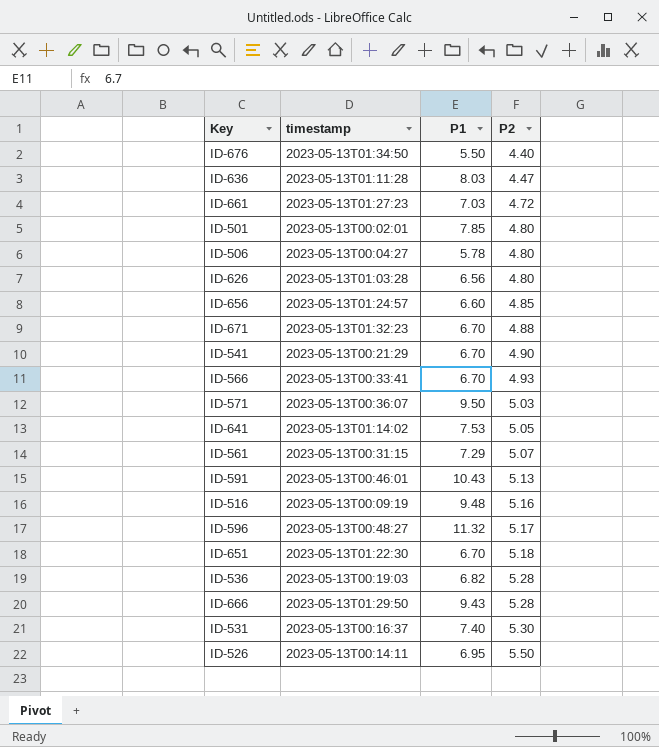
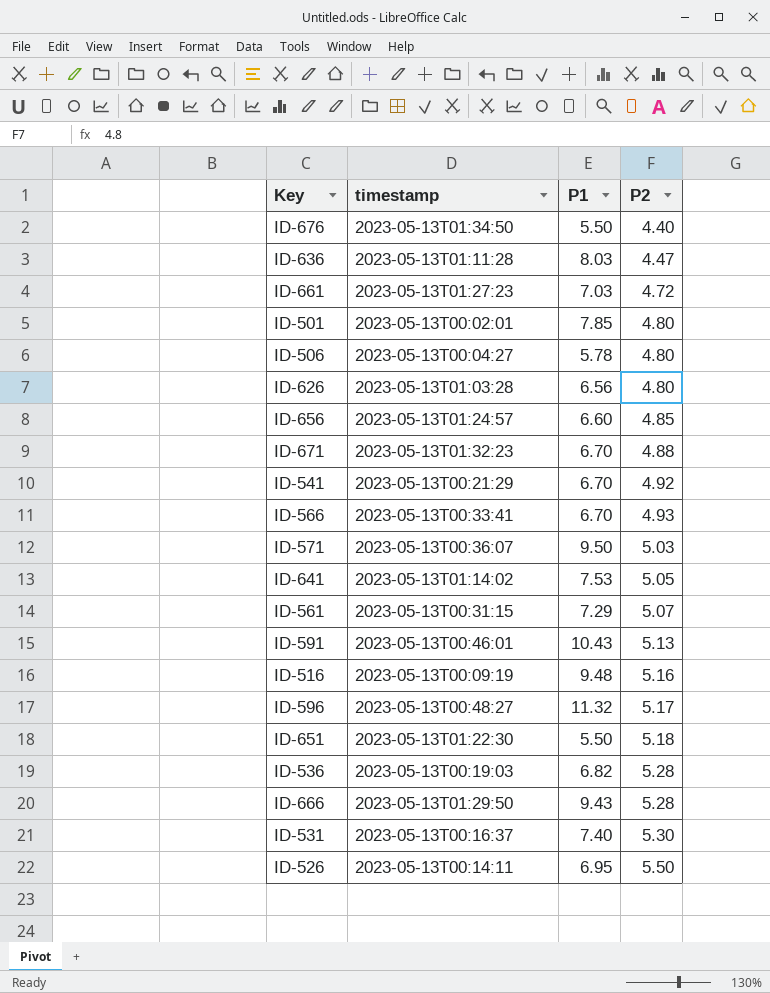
ID-541 | P2: 4.90 -> 4.92
ID-651 | P1: 6.70 -> 5.50

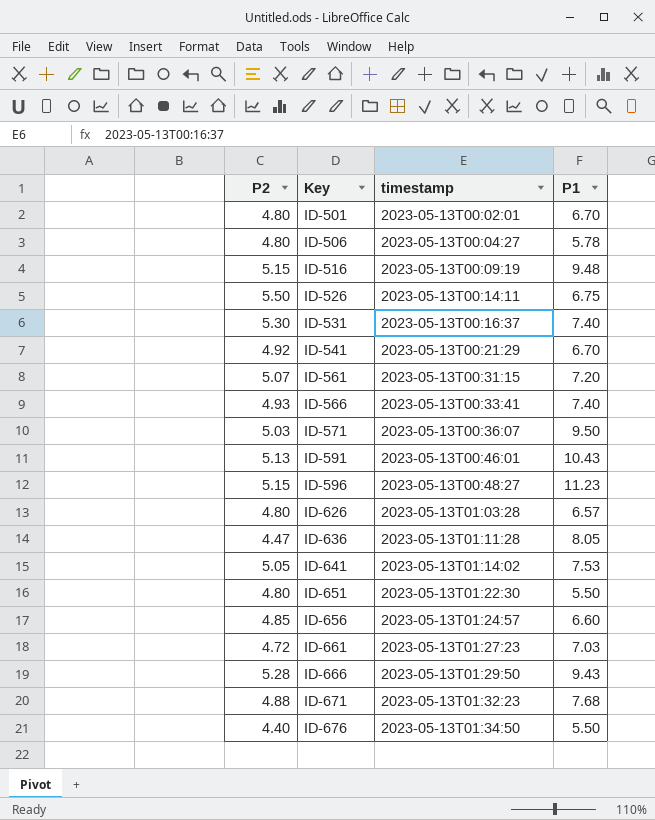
row order: P2 ascending -> Key ascending
column P2 | position: 4 -> 1
row ID-536: 2023-05-13T00:19:03 | 6.82 | 5.28 -> none
ID-501 | P1: 7.85 -> 6.70
ID-516 | P2: 5.16 -> 5.15
ID-526 | P1: 6.95 -> 6.75
ID-561 | P1: 7.29 -> 7.20
ID-566 | P1: 6.70 -> 7.40
ID-596 | P2: 5.17 -> 5.15
ID-596 | P1: 11.32 -> 11.23
ID-626 | P1: 6.56 -> 6.57
ID-636 | P1: 8.03 -> 8.05
ID-651 | P2: 5.18 -> 4.80
ID-671 | P1: 6.70 -> 7.68

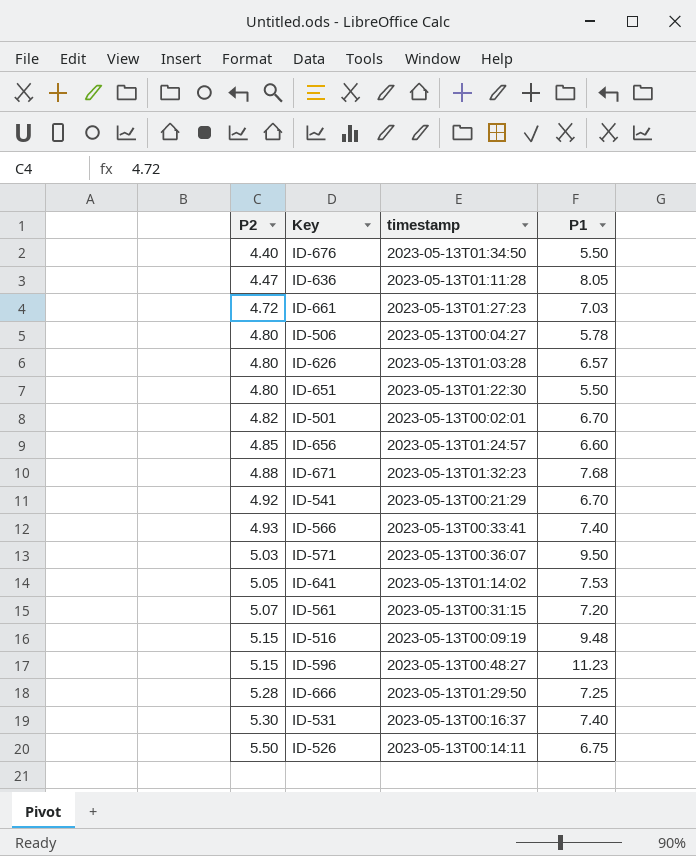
row order: Key ascending -> P2 ascending
row ID-591: 5.13 | 2023-05-13T00:46:01 | 10.43 -> none
ID-501 | P2: 4.80 -> 4.82
ID-666 | P1: 9.43 -> 7.25

